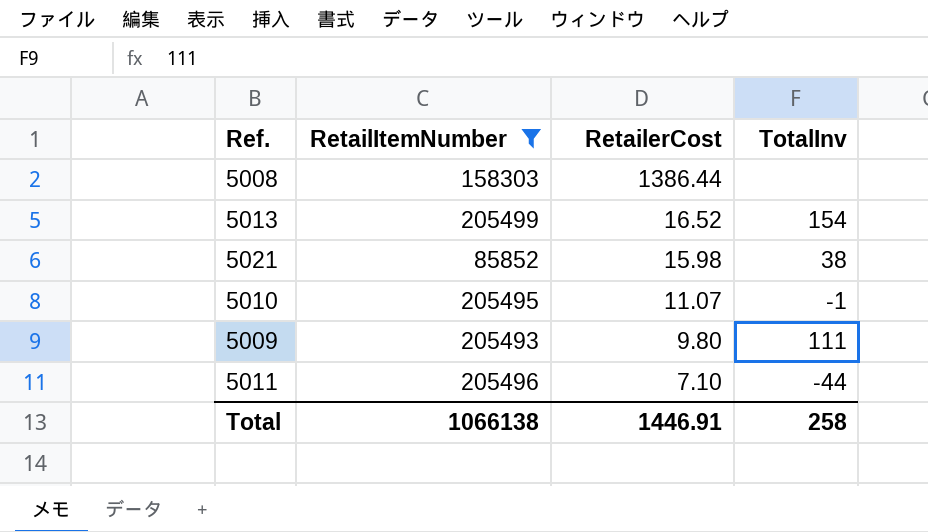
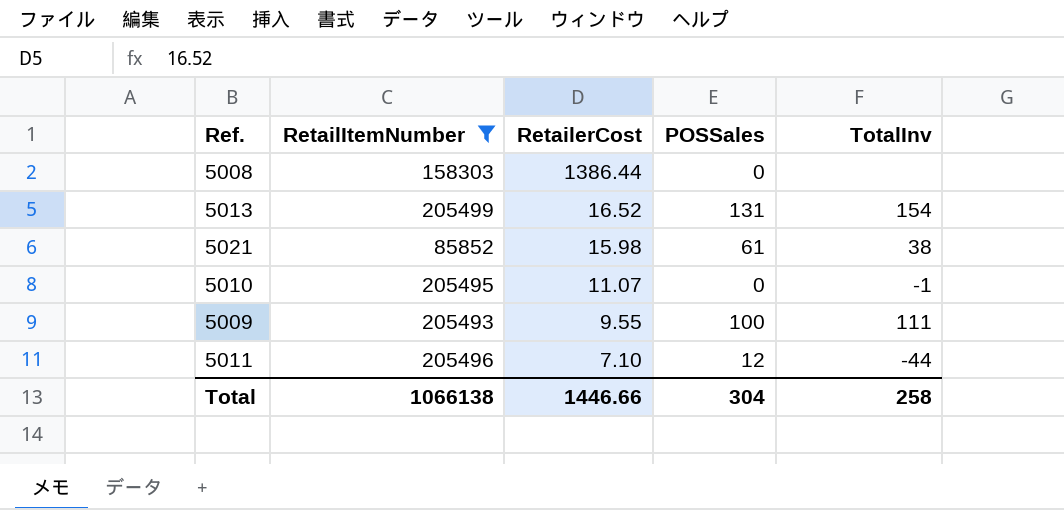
column POSSales | position: none -> 4
5009 | RetailerCost: 9.80 -> 9.55
Total | RetailerCost: 1446.91 -> 1446.66

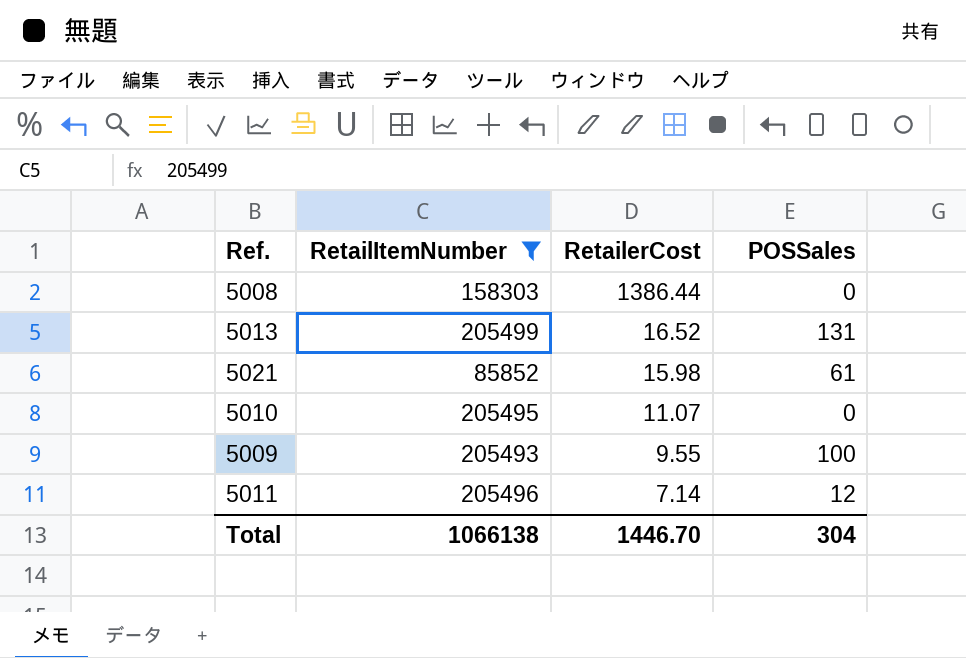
column TotalInv | position: 5 -> none
5011 | RetailerCost: 7.10 -> 7.14
Total | RetailerCost: 1446.66 -> 1446.70

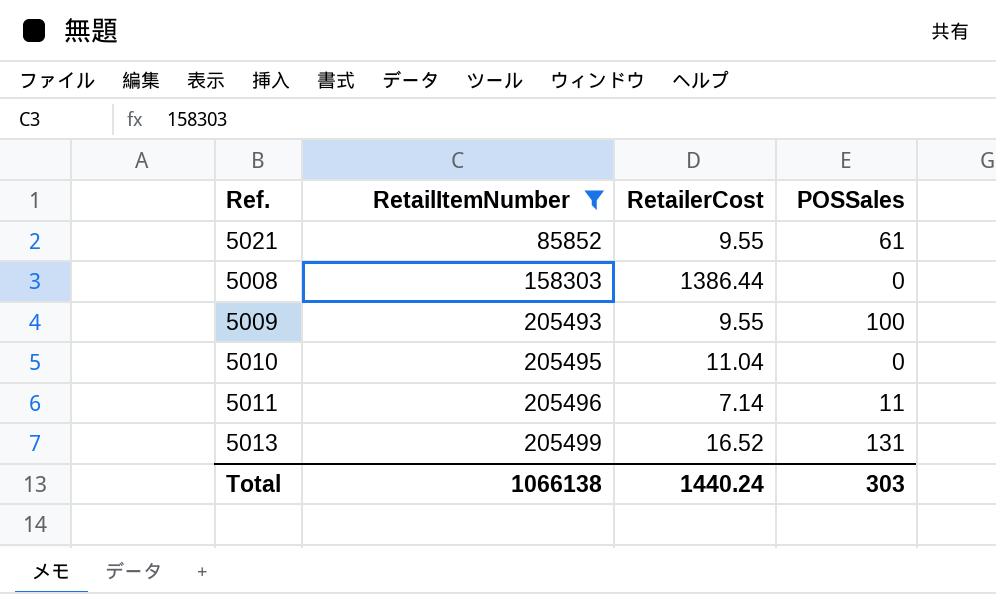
row order: RetailerCost descending -> RetailItemNumber ascending
5021 | RetailerCost: 15.98 -> 9.55
5010 | RetailerCost: 11.07 -> 11.04
5011 | POSSales: 12 -> 11
Total | RetailerCost: 1446.70 -> 1440.24
Total | POSSales: 304 -> 303

